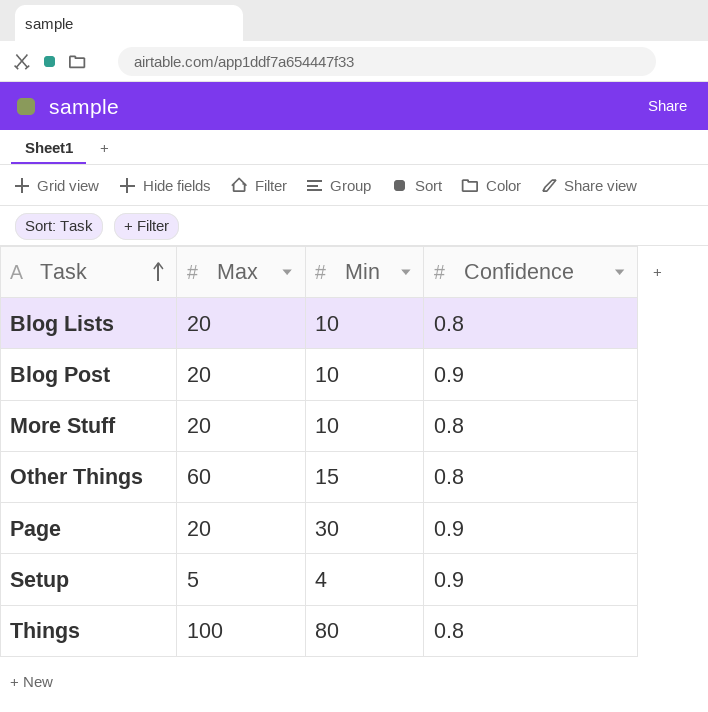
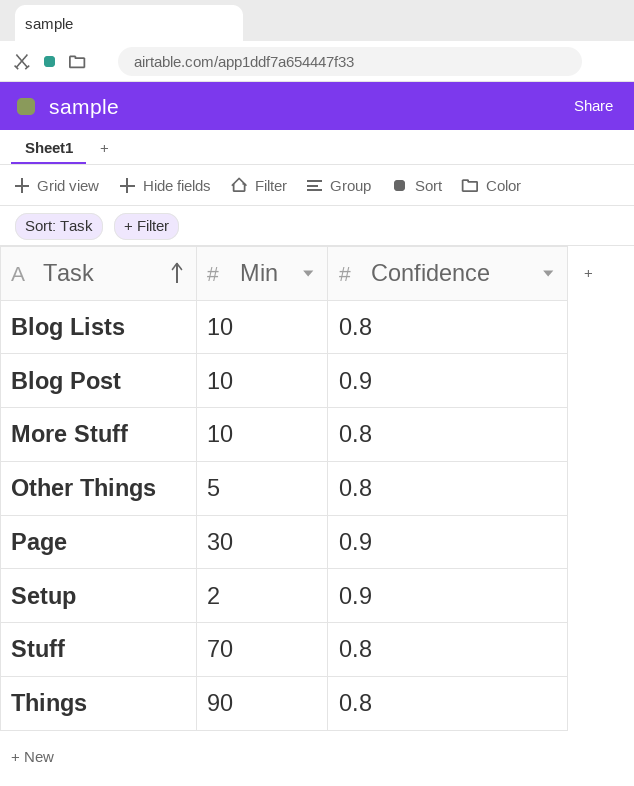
column Max | position: 2 -> none
Other Things | Min: 15 -> 5
Setup | Min: 4 -> 2
row Stuff: none -> 70 | 0.8
Things | Min: 80 -> 90

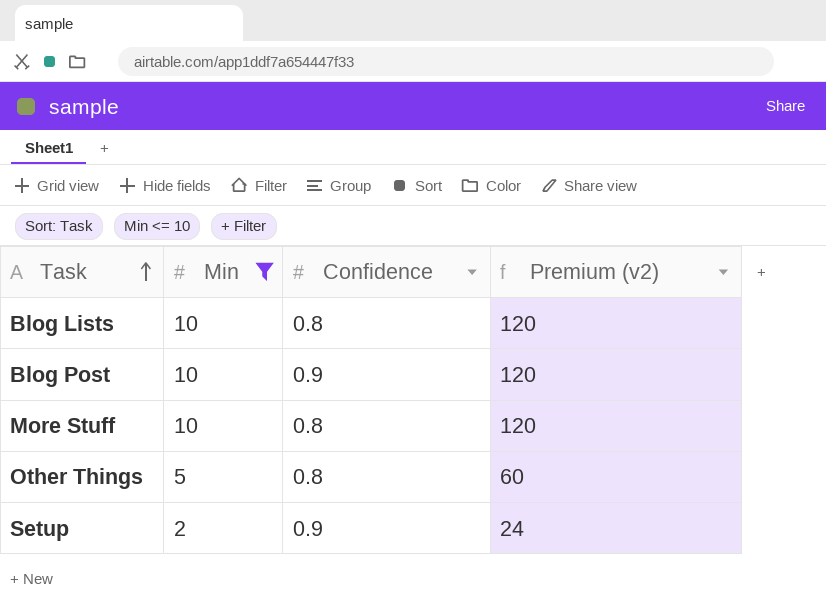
filter: none -> Min <= 10
column Premium (v2) | formula: none -> [Min] * 12

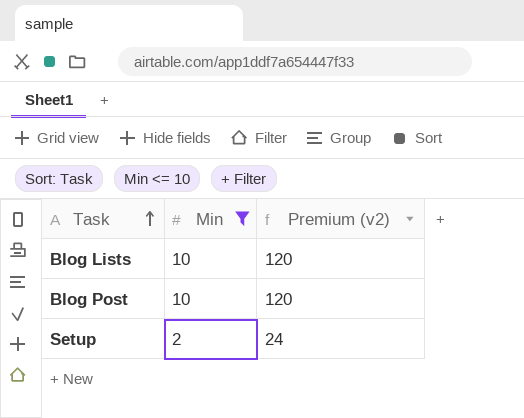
column Confidence | position: 3 -> none
row More Stuff: 10 | 0.8 | 120 -> none
row Other Things: 5 | 0.8 | 60 -> none

